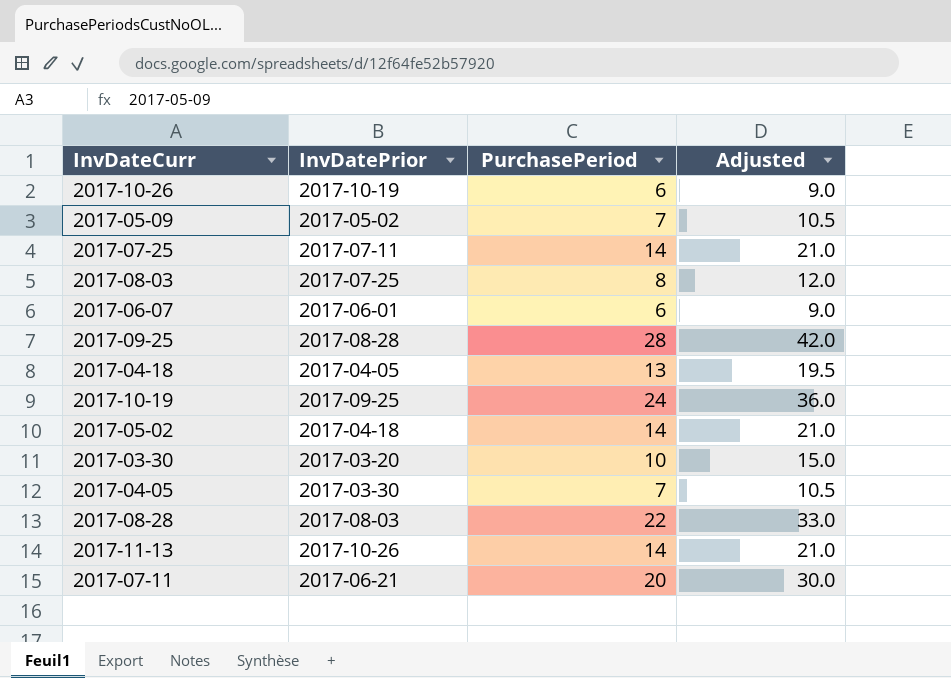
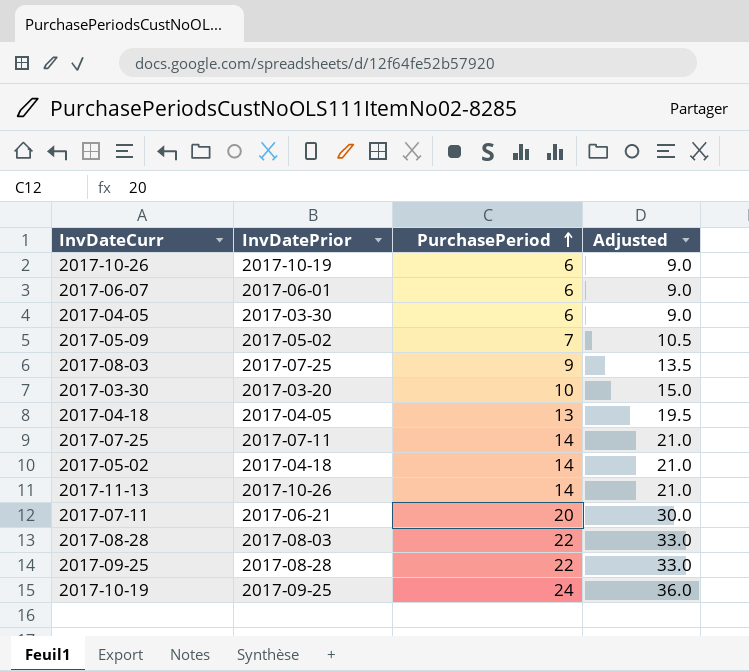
row order: none -> PurchasePeriod ascending
2017-04-05 | PurchasePeriod: 7 -> 6
2017-04-05 | Adjusted: 10.5 -> 9.0
2017-08-03 | PurchasePeriod: 8 -> 9
2017-08-03 | Adjusted: 12.0 -> 13.5
2017-09-25 | PurchasePeriod: 28 -> 22
2017-09-25 | Adjusted: 42.0 -> 33.0

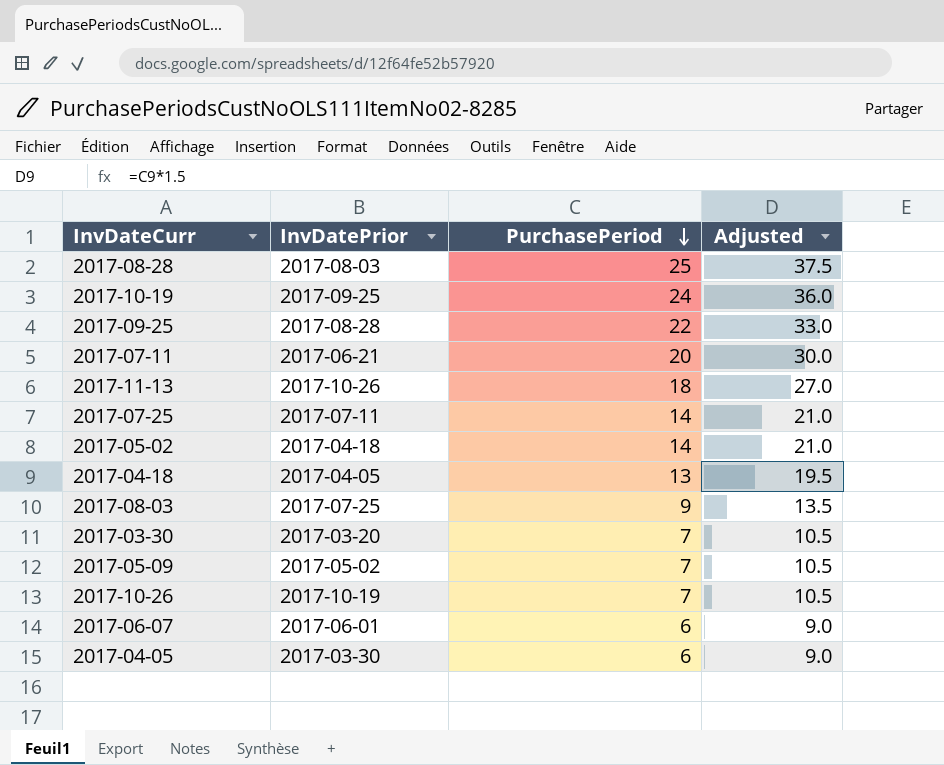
row order: PurchasePeriod ascending -> PurchasePeriod descending
2017-08-28 | PurchasePeriod: 22 -> 25
2017-08-28 | Adjusted: 33.0 -> 37.5
2017-11-13 | PurchasePeriod: 14 -> 18
2017-11-13 | Adjusted: 21.0 -> 27.0
2017-03-30 | PurchasePeriod: 10 -> 7
2017-03-30 | Adjusted: 15.0 -> 10.5
2017-10-26 | PurchasePeriod: 6 -> 7
2017-10-26 | Adjusted: 9.0 -> 10.5

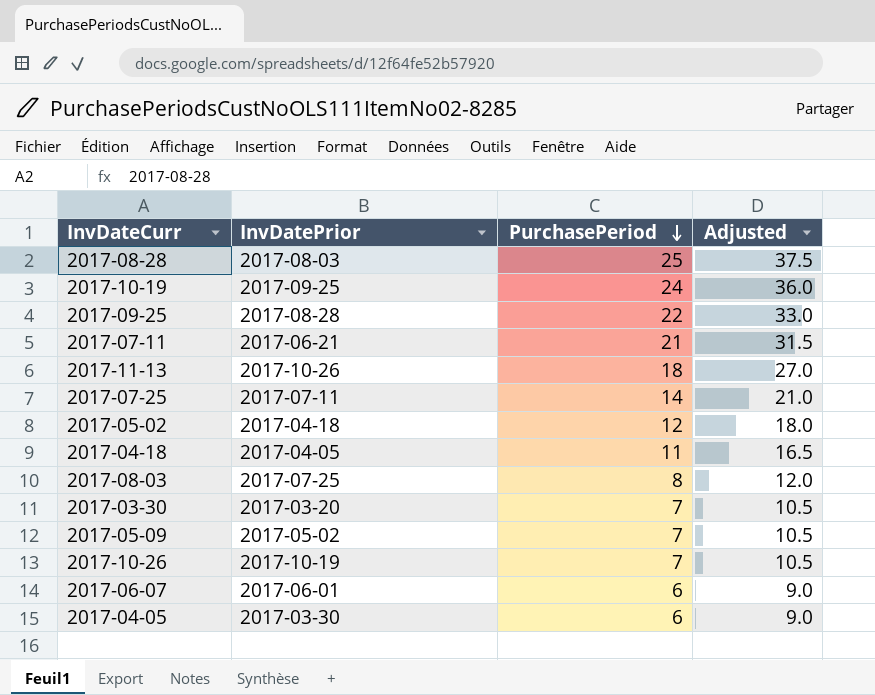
2017-07-11 | PurchasePeriod: 20 -> 21
2017-07-11 | Adjusted: 30.0 -> 31.5
2017-05-02 | PurchasePeriod: 14 -> 12
2017-05-02 | Adjusted: 21.0 -> 18.0
2017-04-18 | PurchasePeriod: 13 -> 11
2017-04-18 | Adjusted: 19.5 -> 16.5
2017-08-03 | PurchasePeriod: 9 -> 8
2017-08-03 | Adjusted: 13.5 -> 12.0

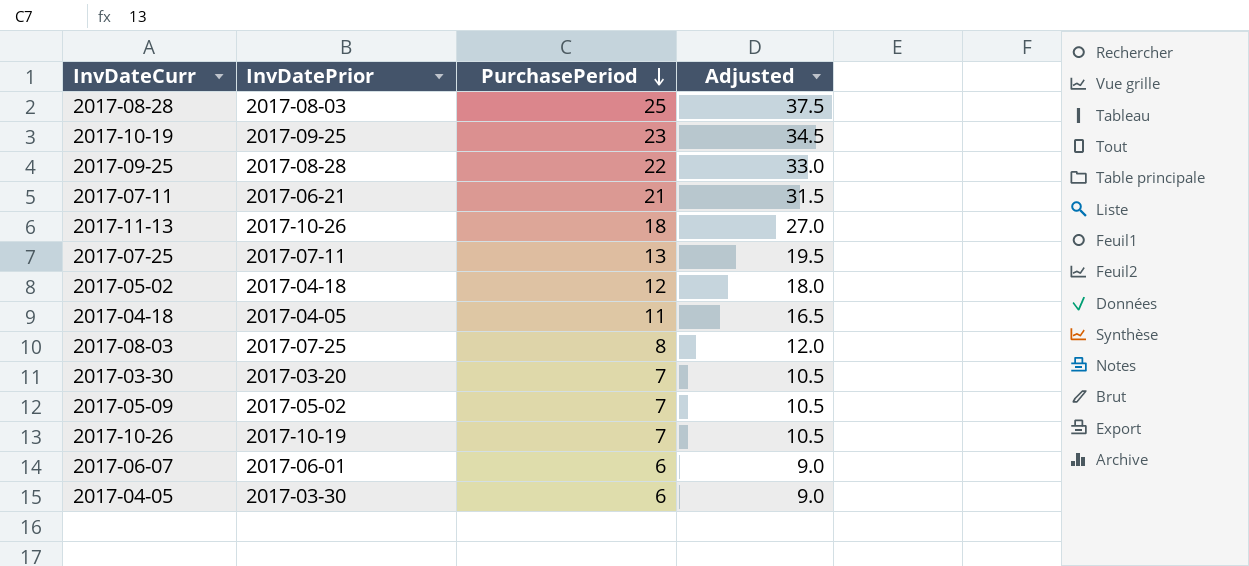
2017-10-19 | PurchasePeriod: 24 -> 23
2017-10-19 | Adjusted: 36.0 -> 34.5
2017-07-25 | PurchasePeriod: 14 -> 13
2017-07-25 | Adjusted: 21.0 -> 19.5

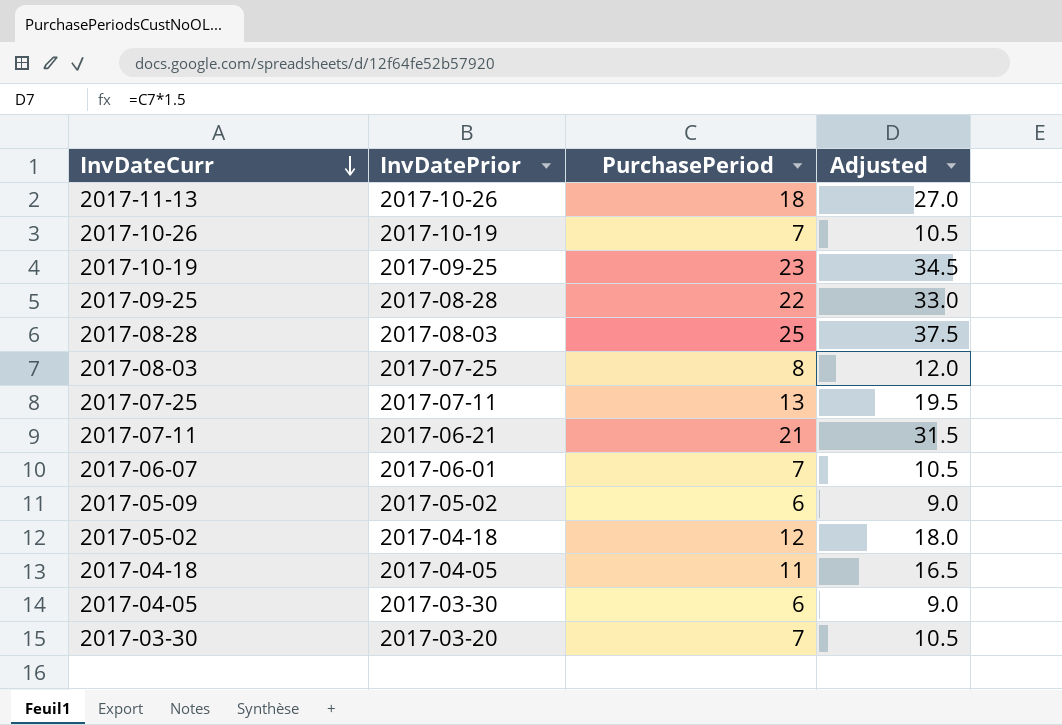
row order: PurchasePeriod descending -> InvDateCurr descending
2017-06-07 | PurchasePeriod: 6 -> 7
2017-06-07 | Adjusted: 9.0 -> 10.5
2017-05-09 | PurchasePeriod: 7 -> 6
2017-05-09 | Adjusted: 10.5 -> 9.0

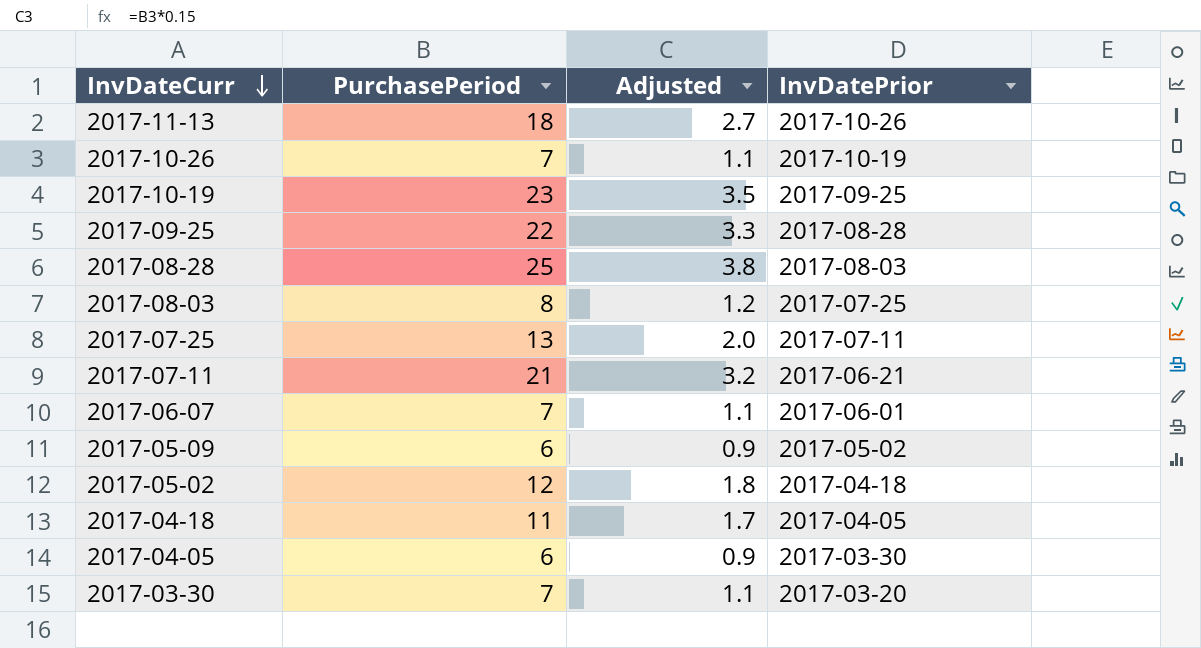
column Adjusted | formula: [PurchasePeriod] * 1.5 -> [PurchasePeriod] * 0.15
column InvDatePrior | position: 2 -> 4

